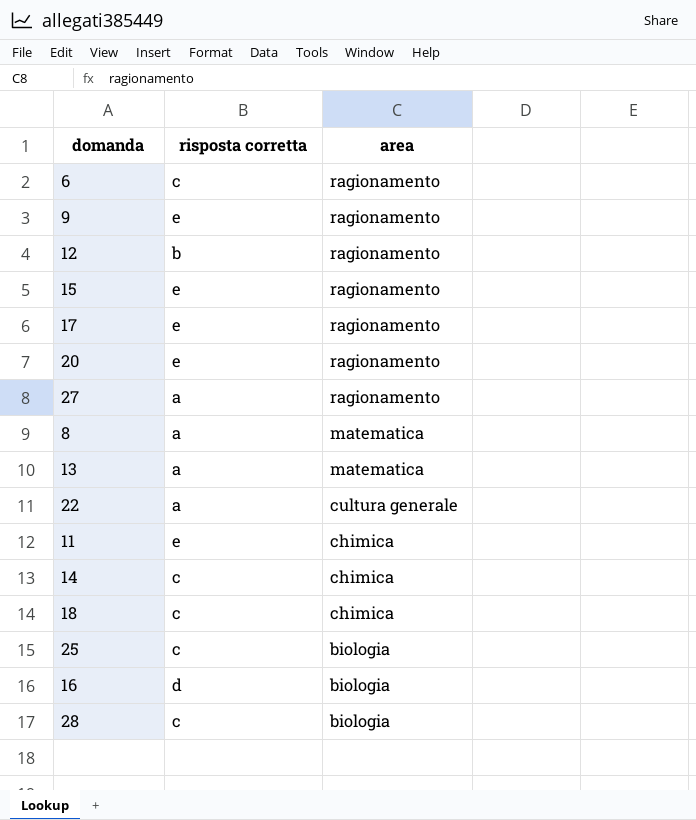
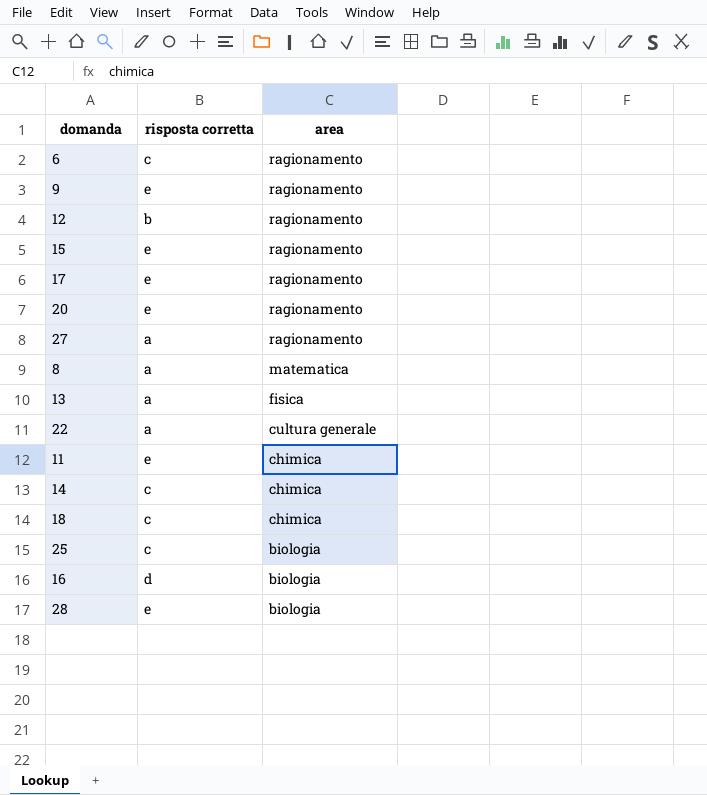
13 | area: matematica -> fisica
28 | risposta corretta: c -> e

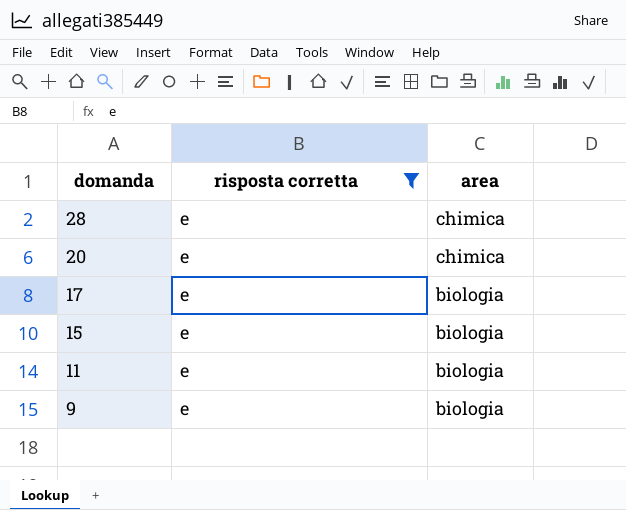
filter: none -> risposta corretta = e
row order: area descending -> domanda descending
28 | area: biologia -> chimica
20 | area: ragionamento -> chimica
17 | area: ragionamento -> biologia
15 | area: ragionamento -> biologia
11 | area: chimica -> biologia
9 | area: ragionamento -> biologia

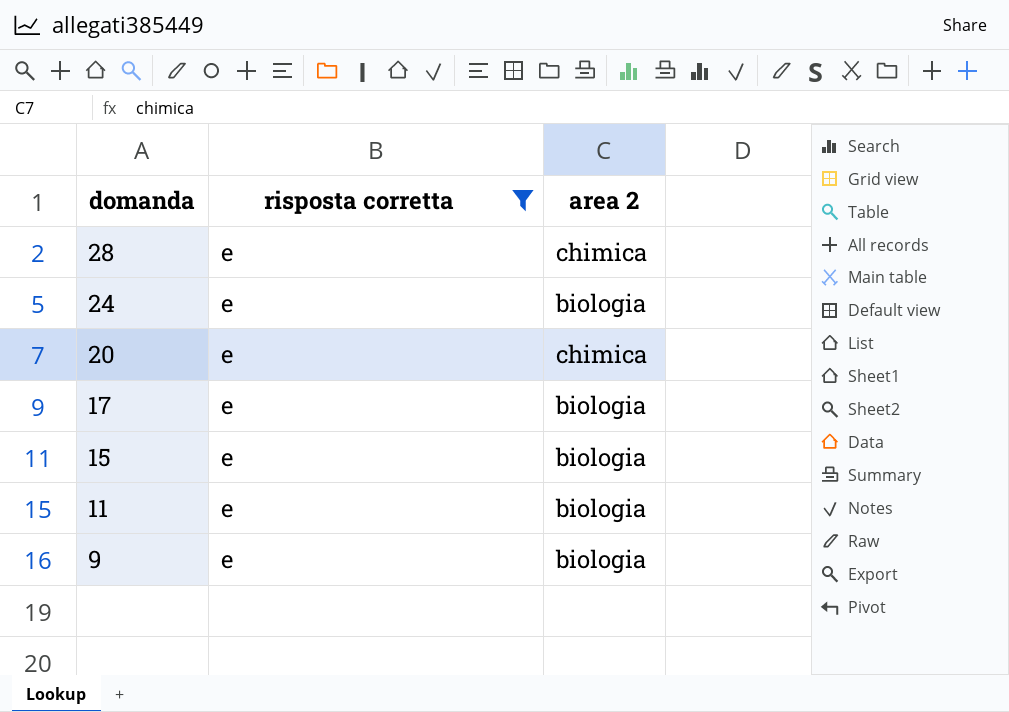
column name: area -> area 2
row 24: none -> e | biologia

